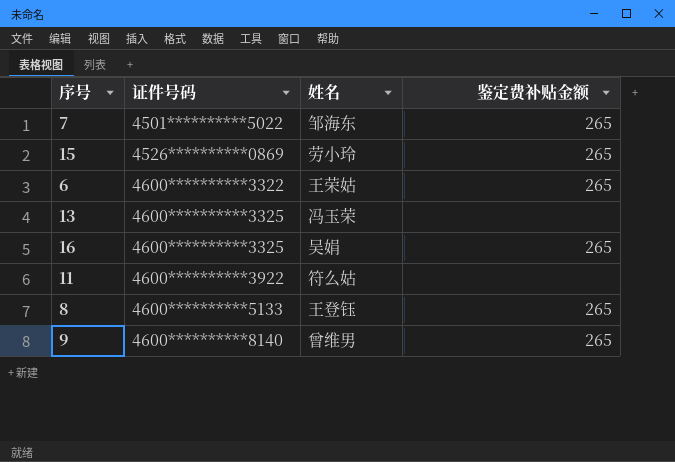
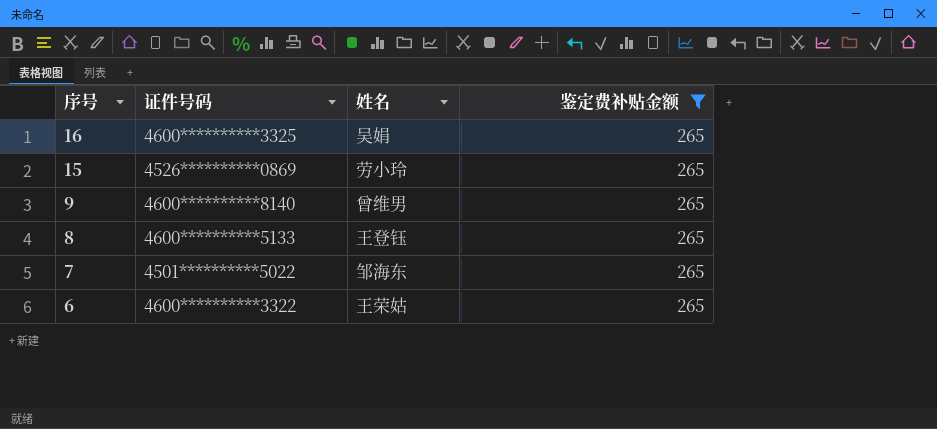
filter: none -> 鉴定费补贴金额 = 265
row order: 证件号码 ascending -> 序号 descending

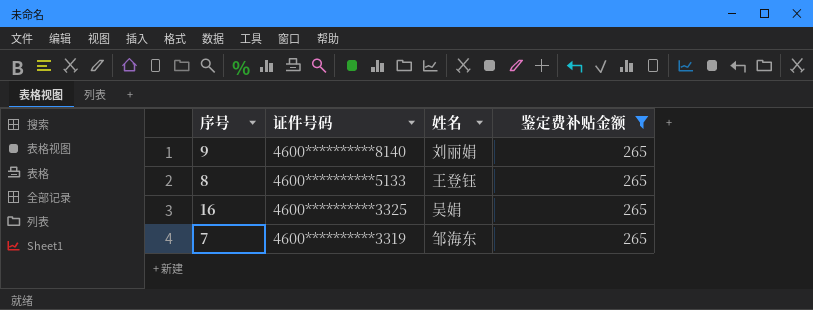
row order: 序号 descending -> 证件号码 descending
row 15: 4526**********0869 | 劳小玲 | 265 -> none
row 6: 4600**********3322 | 王荣姑 | 265 -> none
9 | 姓名: 曾维男 -> 刘丽娟
7 | 证件号码: 4501**********5022 -> 4600**********3319

